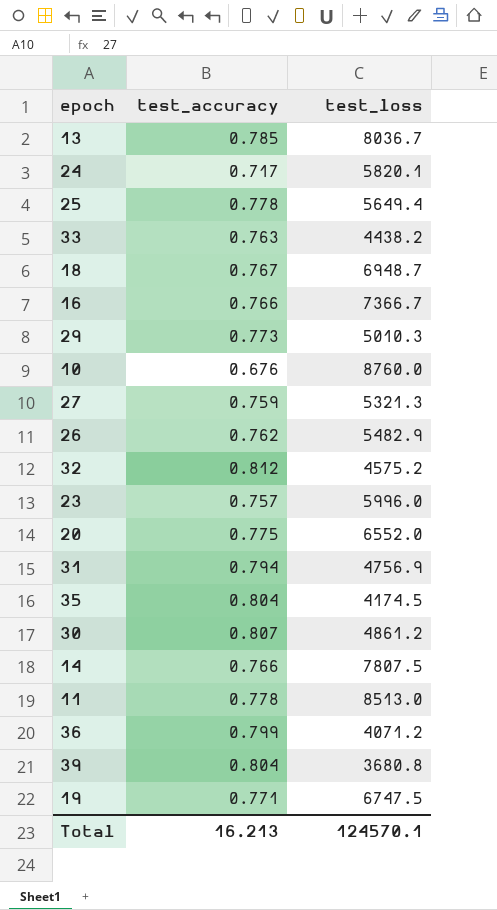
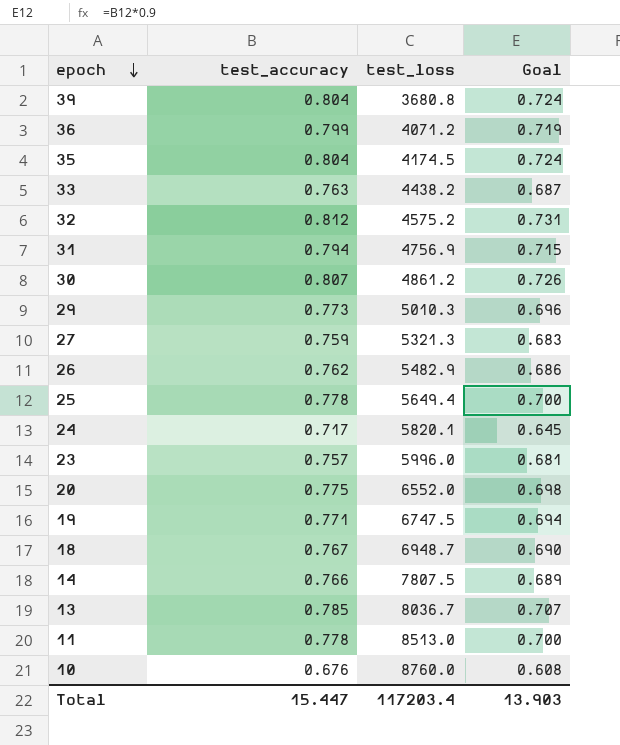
row order: none -> epoch descending
column Goal | formula: none -> [test_accuracy] * 0.9
row 16: 0.766 | 7366.7 -> none
Total | test_accuracy: 16.213 -> 15.447
Total | test_loss: 124570.1 -> 117203.4

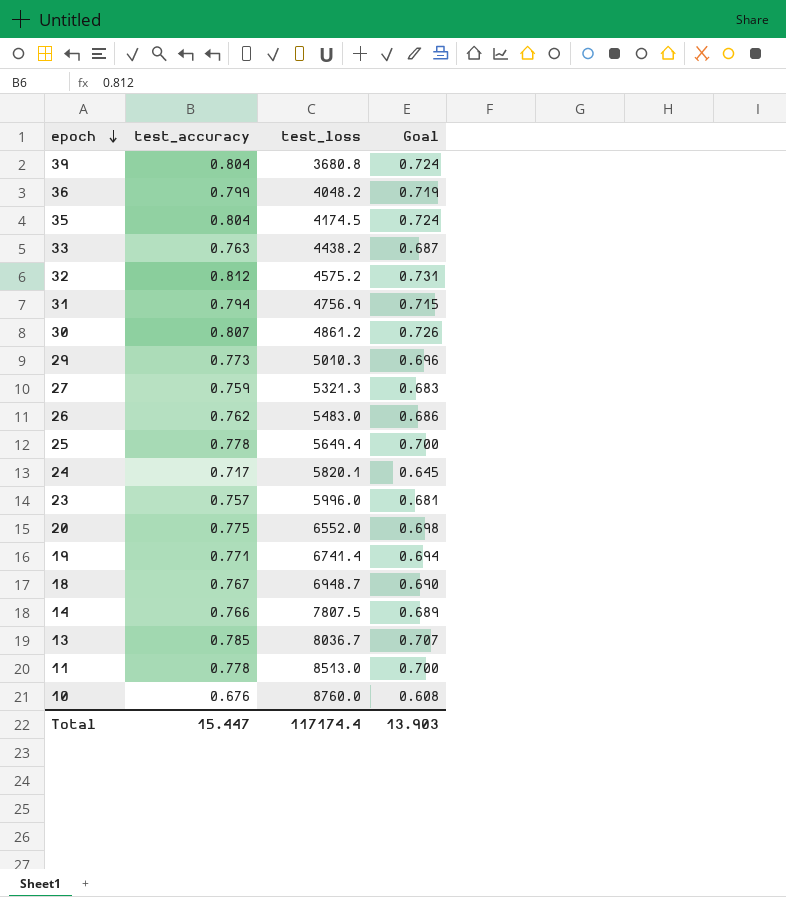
36 | test_loss: 4071.2 -> 4048.2
26 | test_loss: 5482.9 -> 5483.0
19 | test_loss: 6747.5 -> 6741.4
Total | test_loss: 117203.4 -> 117174.4

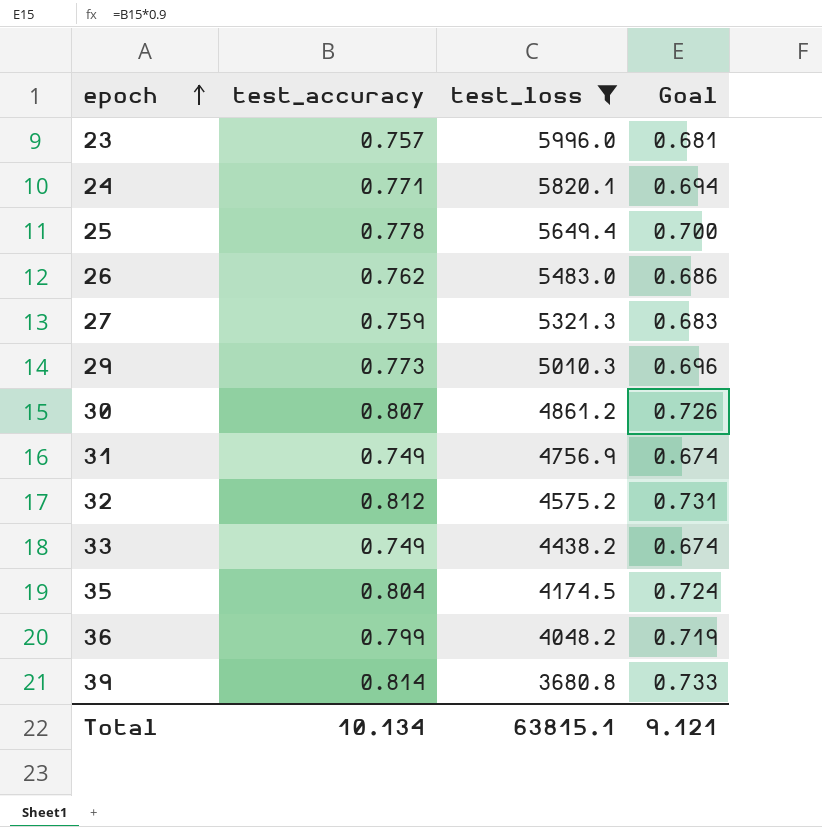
filter: none -> test_loss <= 5996.0
row order: epoch descending -> epoch ascending
24 | test_accuracy: 0.717 -> 0.771
24 | Goal: 0.645 -> 0.694
31 | test_accuracy: 0.794 -> 0.749
31 | Goal: 0.715 -> 0.674
33 | test_accuracy: 0.763 -> 0.749
33 | Goal: 0.687 -> 0.674
39 | test_accuracy: 0.804 -> 0.814
39 | Goal: 0.724 -> 0.733
Total | test_accuracy: 15.447 -> 10.134
Total | test_loss: 117174.4 -> 63815.1
Total | Goal: 13.903 -> 9.121

